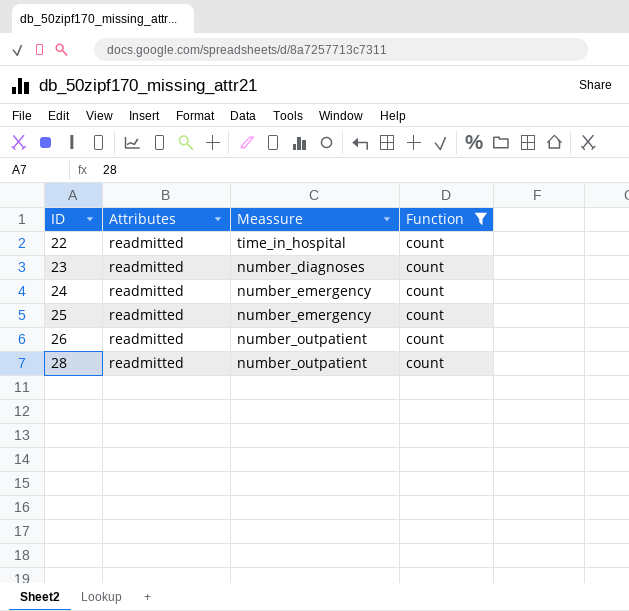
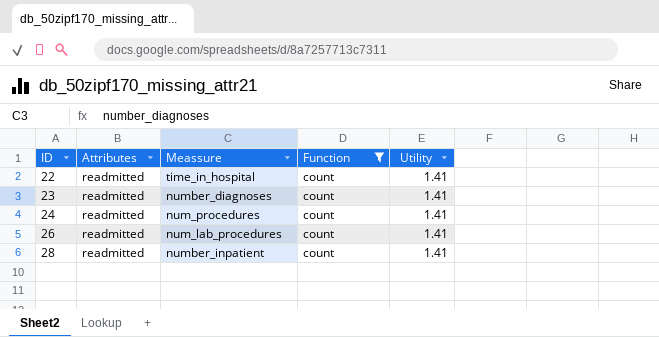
column Utility | position: none -> 5
row 25: readmitted | number_emergency | count -> none
24 | Meassure: number_emergency -> num_procedures
26 | Meassure: number_outpatient -> num_lab_procedures
28 | Meassure: number_outpatient -> number_inpatient

